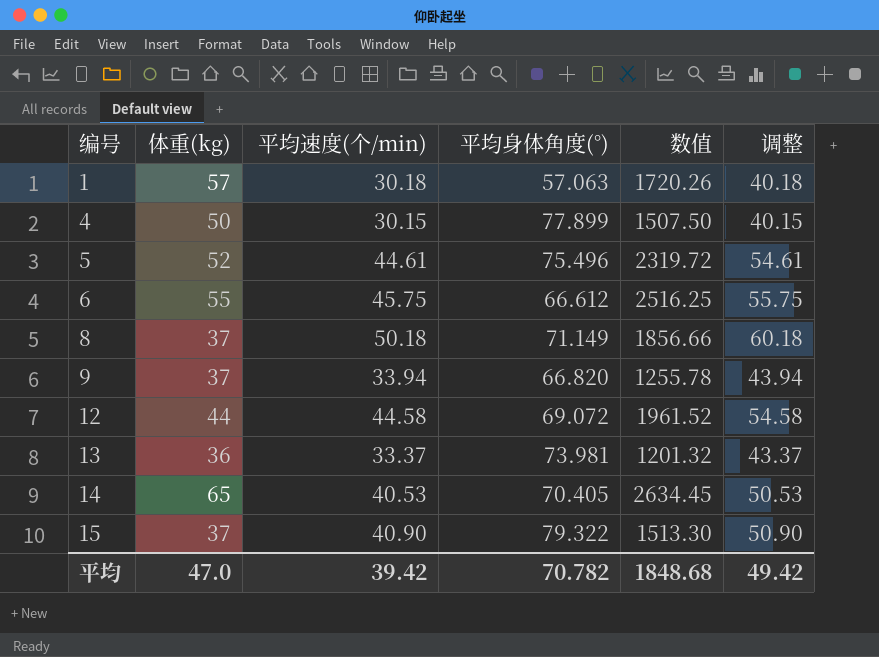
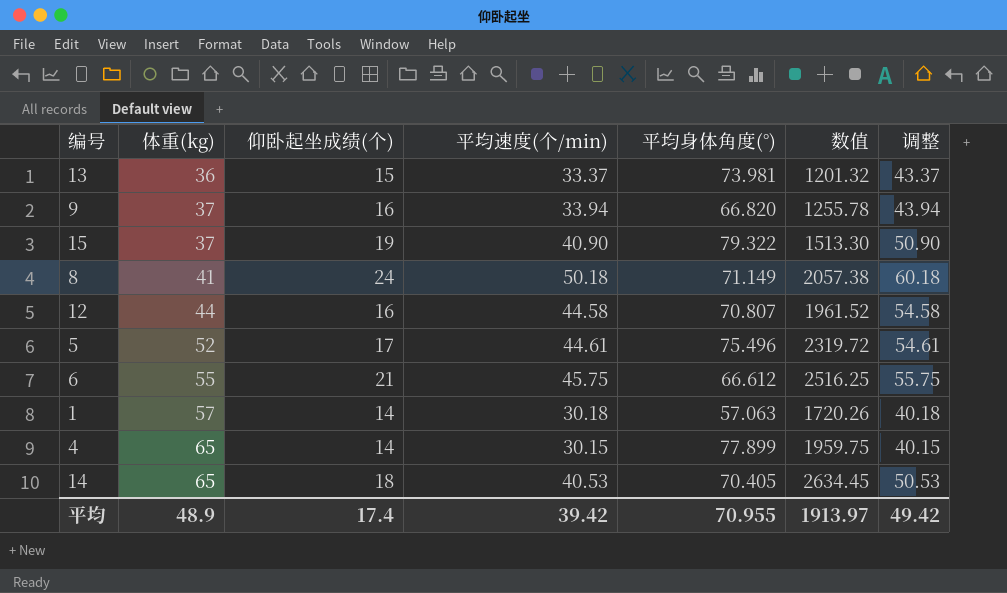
row order: 编号 ascending -> 体重(kg) ascending
column 仰卧起坐成绩(个) | position: none -> 3
8 | 体重(kg): 37 -> 41
8 | 数值: 1856.66 -> 2057.38
12 | 平均身体角度(°): 69.072 -> 70.807
4 | 体重(kg): 50 -> 65
4 | 数值: 1507.50 -> 1959.75
平均 | 体重(kg): 47.0 -> 48.9
平均 | 平均身体角度(°): 70.782 -> 70.955
平均 | 数值: 1848.68 -> 1913.97

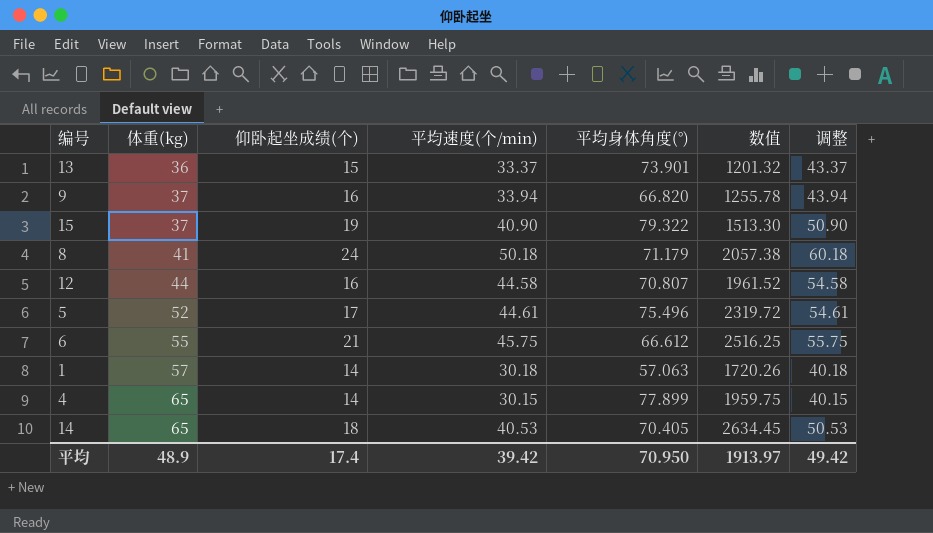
13 | 平均身体角度(°): 73.981 -> 73.901
8 | 平均身体角度(°): 71.149 -> 71.179
平均 | 平均身体角度(°): 70.955 -> 70.950

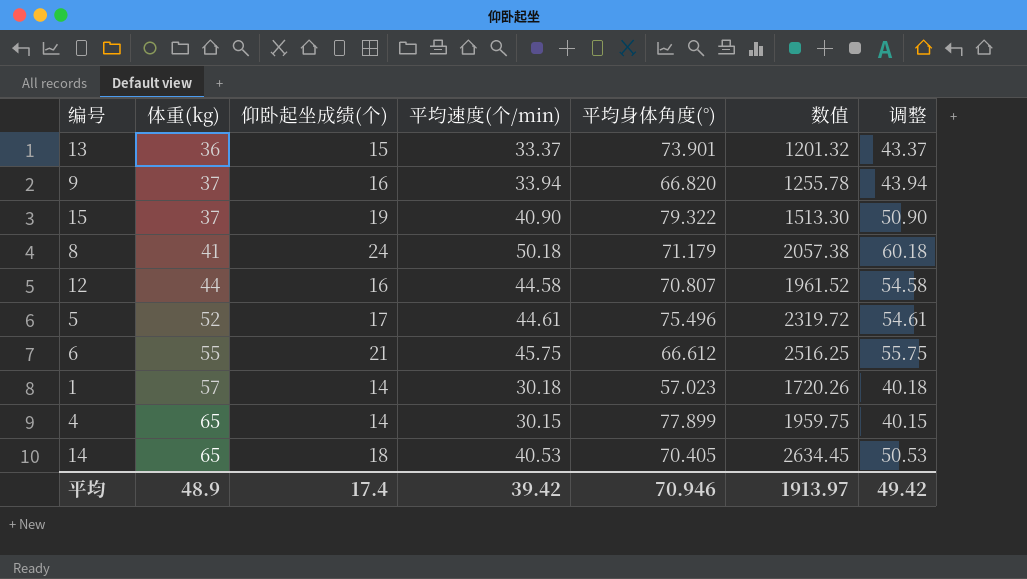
1 | 平均身体角度(°): 57.063 -> 57.023
平均 | 平均身体角度(°): 70.950 -> 70.946

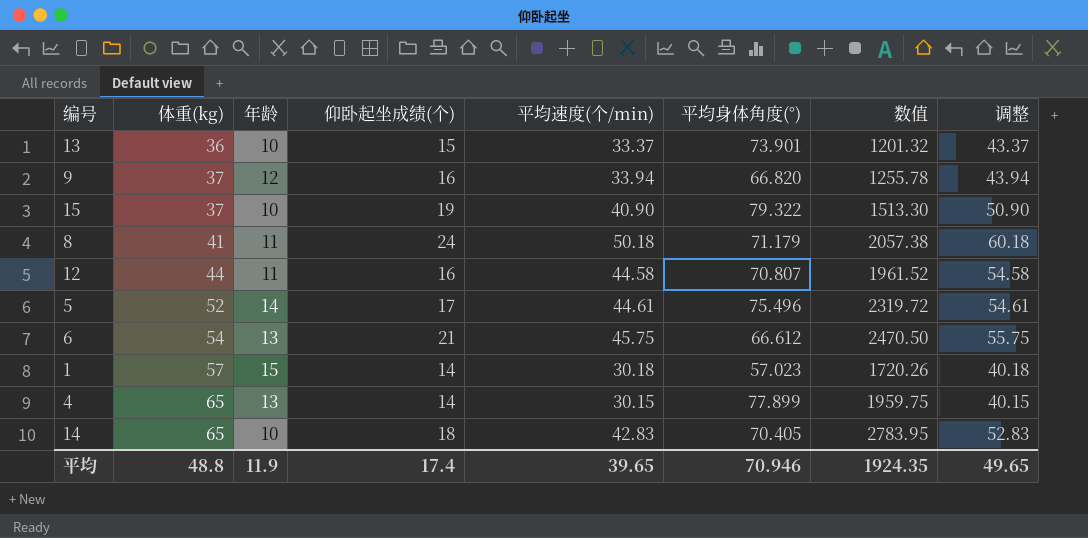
column 年龄 | position: none -> 3
6 | 体重(kg): 55 -> 54
6 | 数值: 2516.25 -> 2470.50
14 | 平均速度(个/min): 40.53 -> 42.83
14 | 数值: 2634.45 -> 2783.95
14 | 调整: 50.53 -> 52.83
平均 | 体重(kg): 48.9 -> 48.8
平均 | 平均速度(个/min): 39.42 -> 39.65
平均 | 数值: 1913.97 -> 1924.35
平均 | 调整: 49.42 -> 49.65

